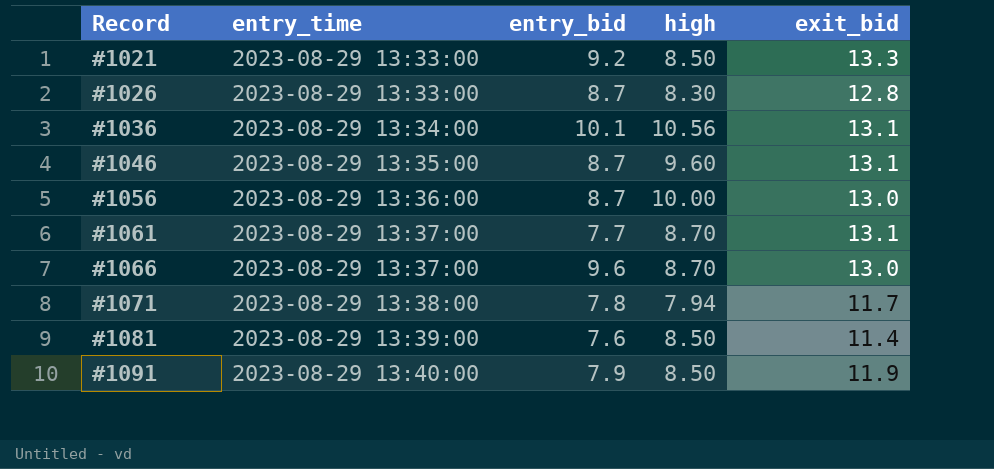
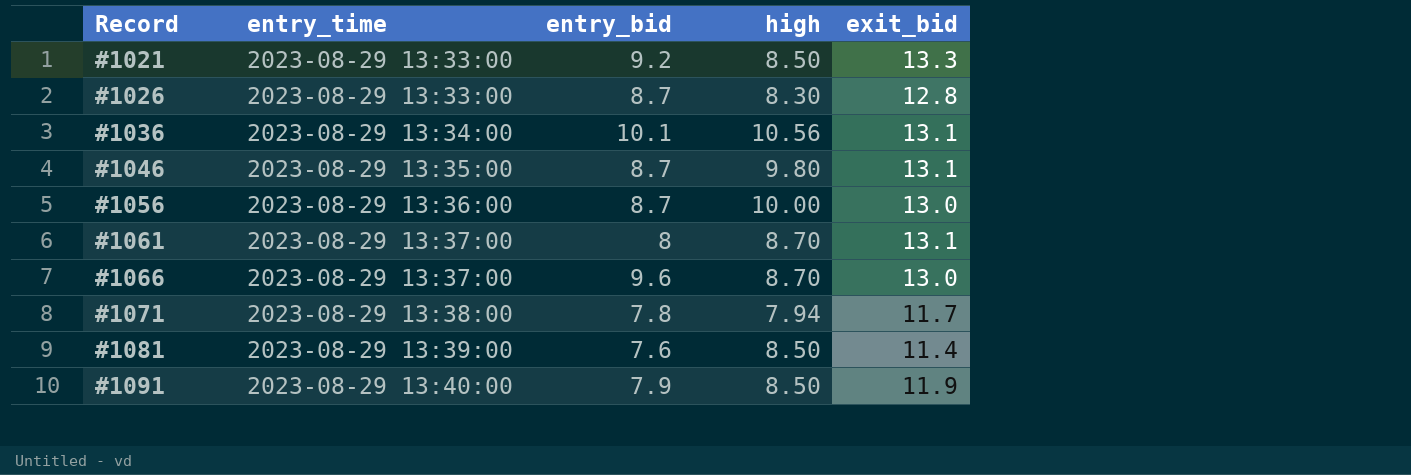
#1046 | high: 9.60 -> 9.80
#1061 | entry_bid: 7.7 -> 8

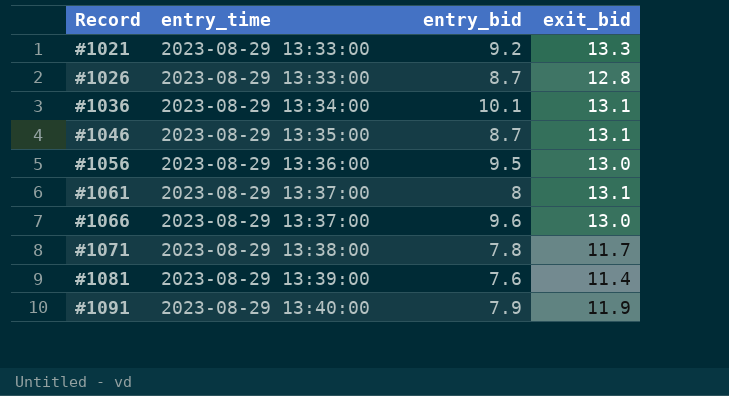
column high | position: 4 -> none
#1056 | entry_bid: 8.7 -> 9.5

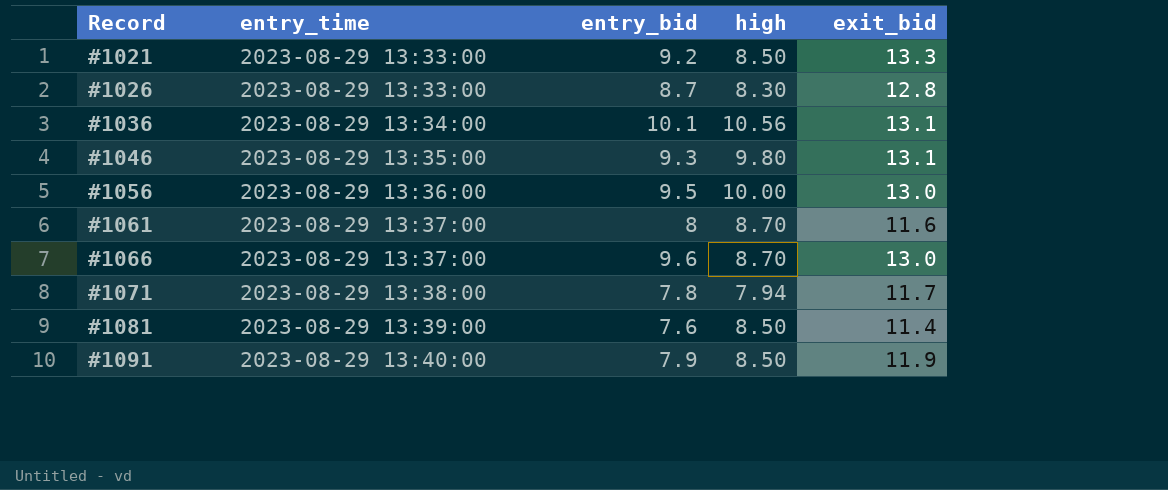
column high | position: none -> 4
#1046 | entry_bid: 8.7 -> 9.3
#1061 | exit_bid: 13.1 -> 11.6

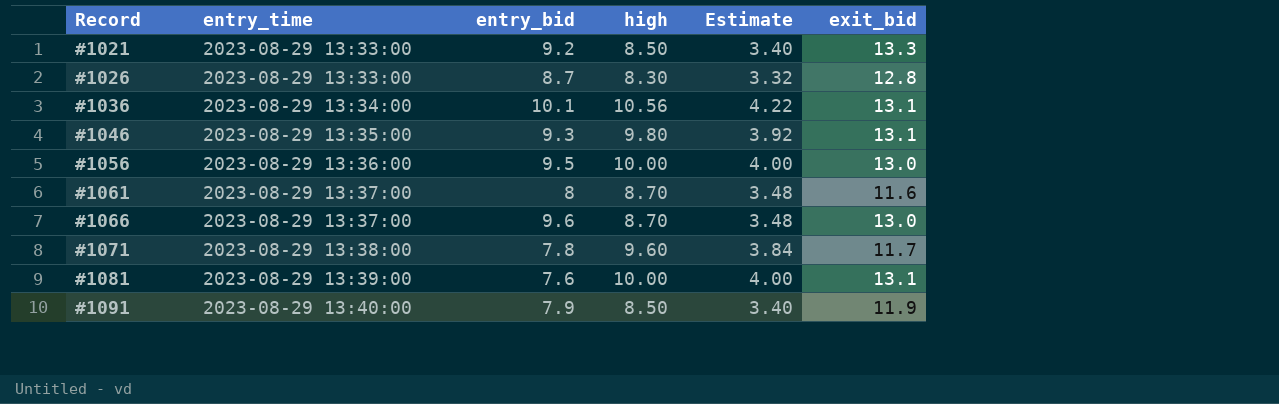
column Estimate | formula: none -> [high] * 0.4
#1071 | high: 7.94 -> 9.60
#1081 | high: 8.50 -> 10.00
#1081 | exit_bid: 11.4 -> 13.1

